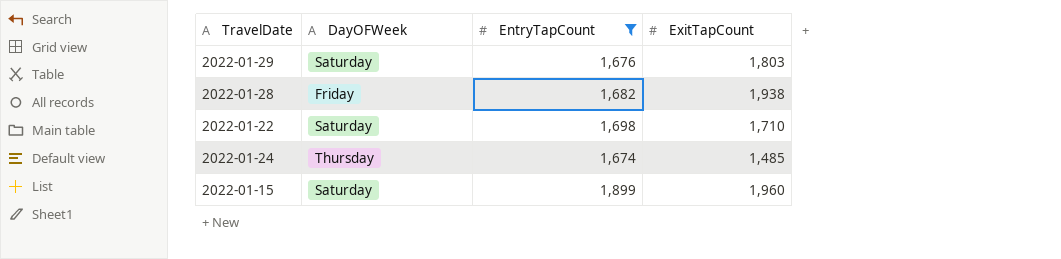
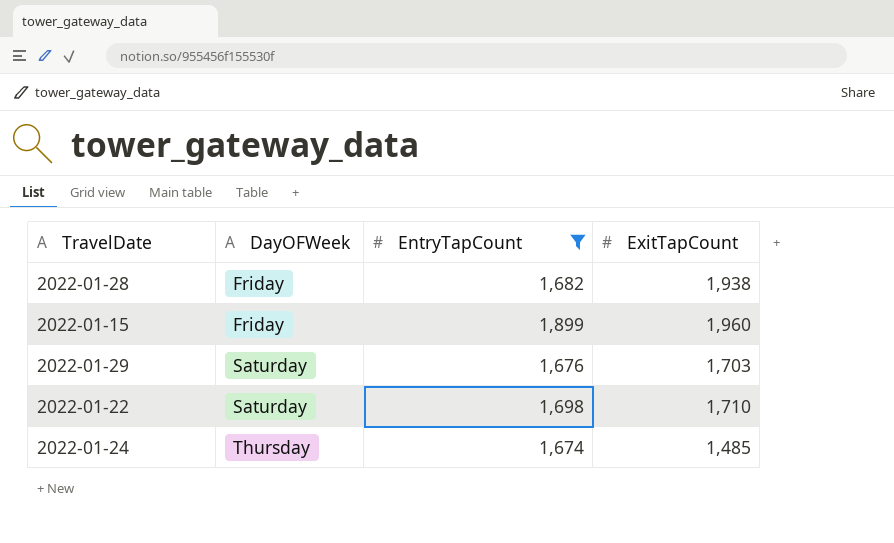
row order: none -> DayOFWeek ascending
2022-01-15 | DayOFWeek: Saturday -> Friday
2022-01-29 | ExitTapCount: 1,803 -> 1,703

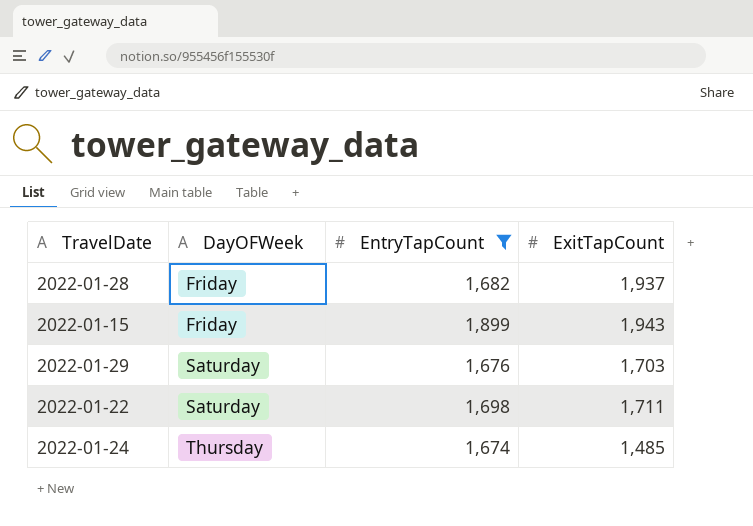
2022-01-28 | ExitTapCount: 1,938 -> 1,937
2022-01-15 | ExitTapCount: 1,960 -> 1,943
2022-01-22 | ExitTapCount: 1,710 -> 1,711

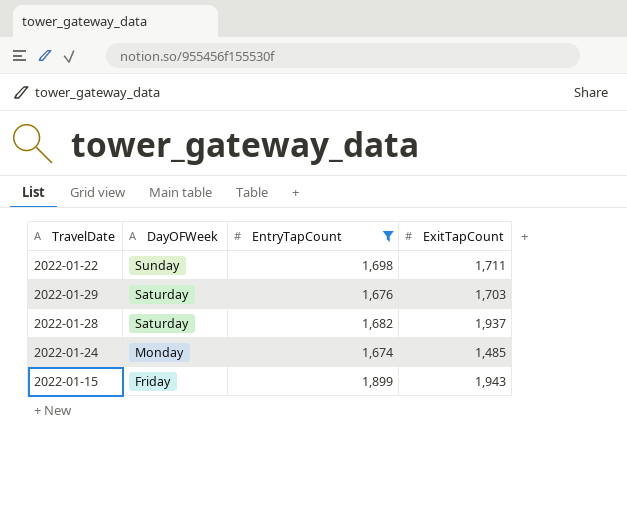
row order: DayOFWeek ascending -> DayOFWeek descending
2022-01-22 | DayOFWeek: Saturday -> Sunday
2022-01-28 | DayOFWeek: Friday -> Saturday
2022-01-24 | DayOFWeek: Thursday -> Monday

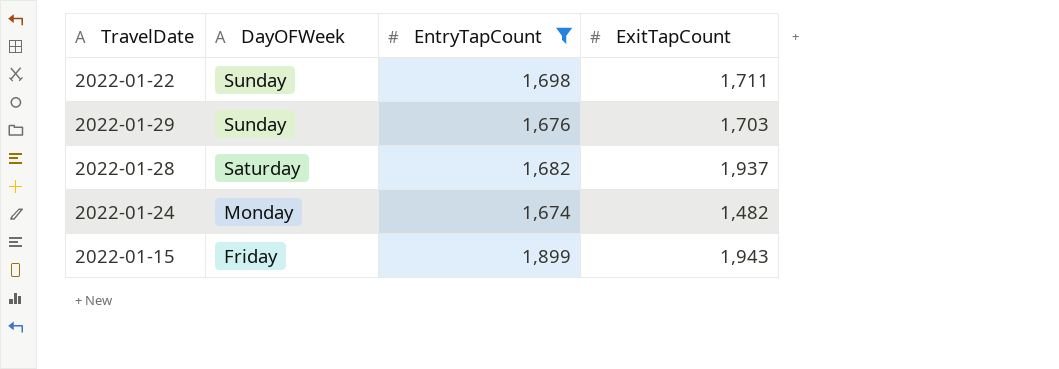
2022-01-29 | DayOFWeek: Saturday -> Sunday
2022-01-24 | ExitTapCount: 1,485 -> 1,482

